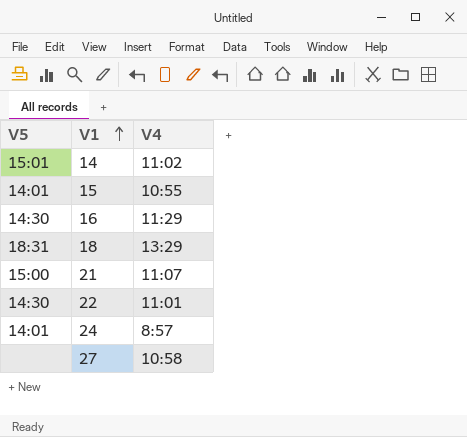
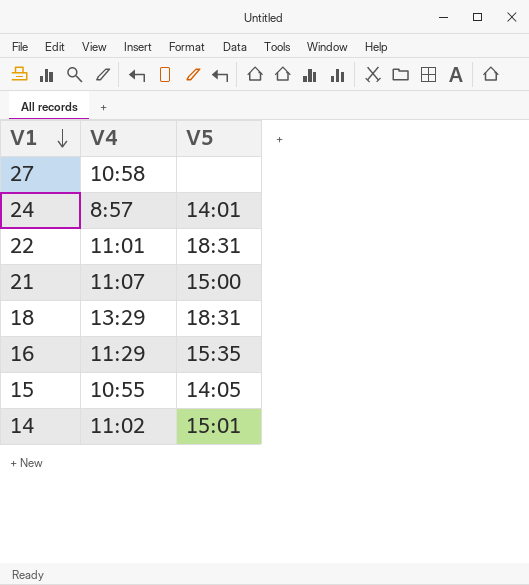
row order: V1 ascending -> V1 descending
column V5 | position: 1 -> 3
22 | V5: 14:30 -> 18:31
16 | V5: 14:30 -> 15:35
15 | V5: 14:01 -> 14:05

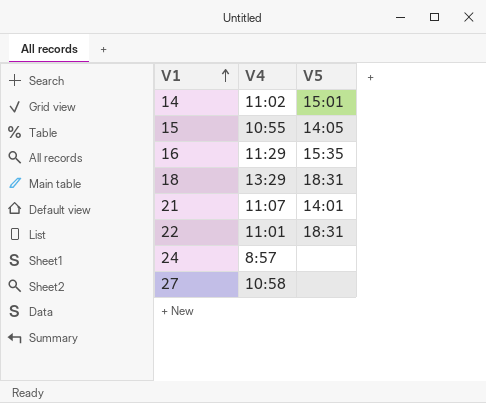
row order: V1 descending -> V1 ascending
21 | V5: 15:00 -> 14:01
24 | V5: 14:01 -> none

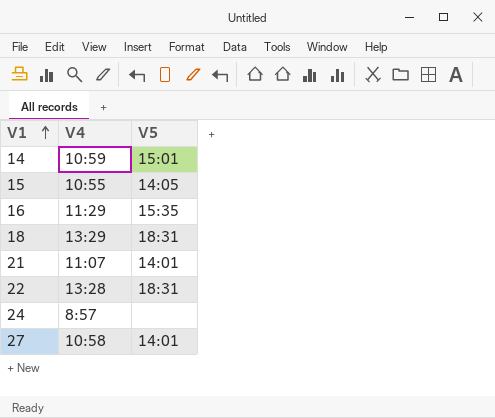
14 | V4: 11:02 -> 10:59
22 | V4: 11:01 -> 13:28
27 | V5: none -> 14:01

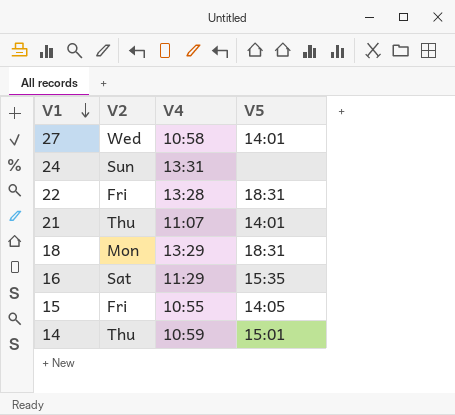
row order: V1 ascending -> V1 descending
column V2 | position: none -> 2
24 | V4: 8:57 -> 13:31

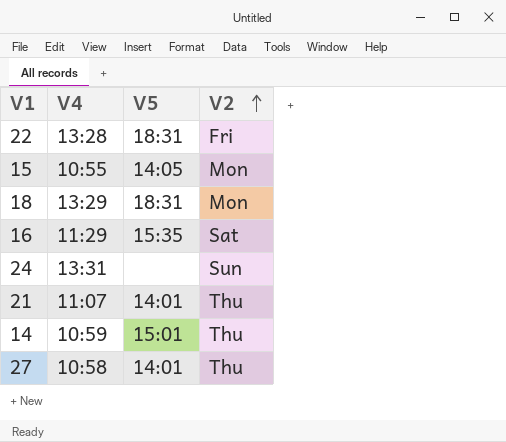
row order: V1 descending -> V2 ascending
column V2 | position: 2 -> 4
15 | V2: Fri -> Mon
27 | V2: Wed -> Thu

